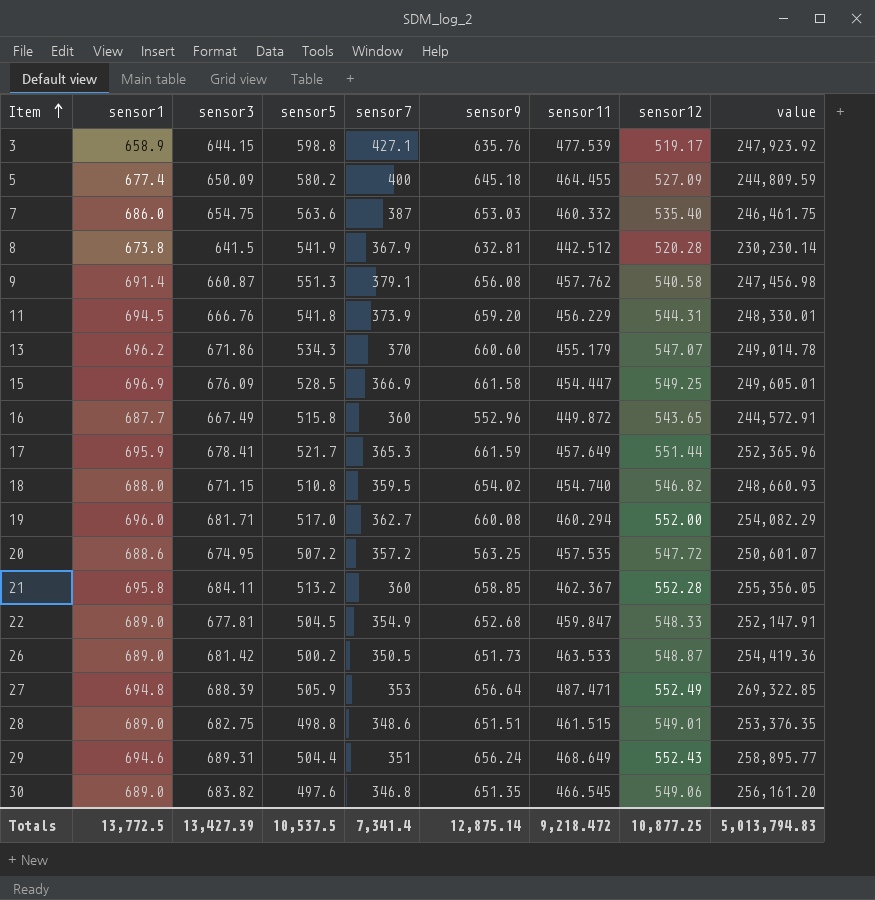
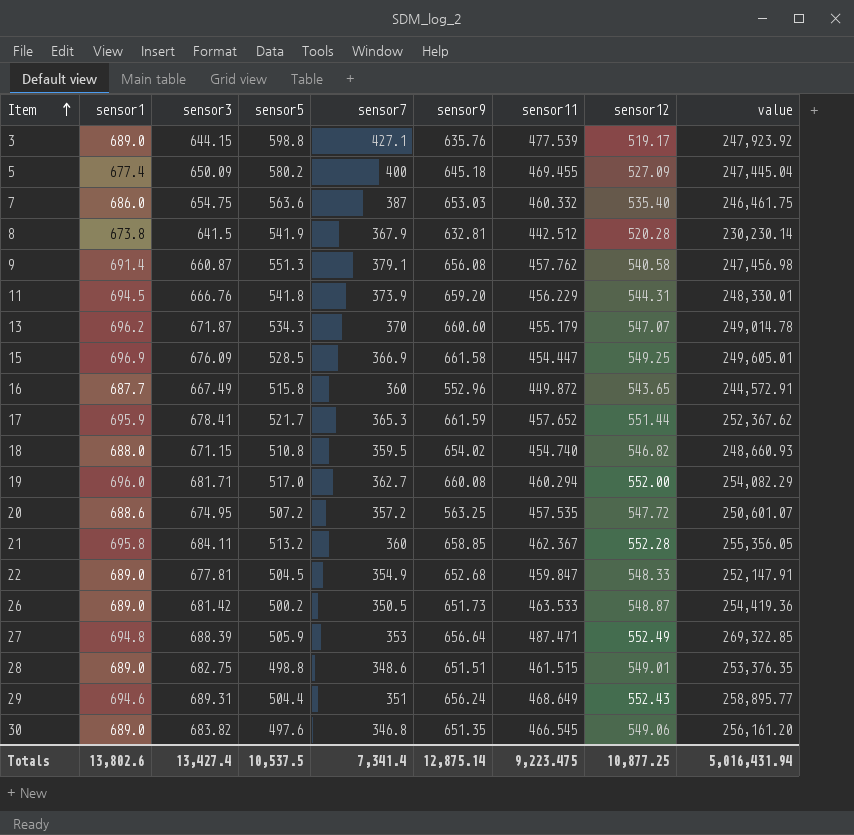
3 | sensor1: 658.9 -> 689.0
5 | sensor11: 464.455 -> 469.455
5 | value: 244,809.59 -> 247,445.04
13 | sensor3: 671.86 -> 671.87
17 | sensor11: 457.649 -> 457.652
17 | value: 252,365.96 -> 252,367.62
Totals | sensor1: 13,772.5 -> 13,802.6
Totals | sensor3: 13,427.39 -> 13,427.4
Totals | sensor11: 9,218.472 -> 9,223.475
Totals | value: 5,013,794.83 -> 5,016,431.94

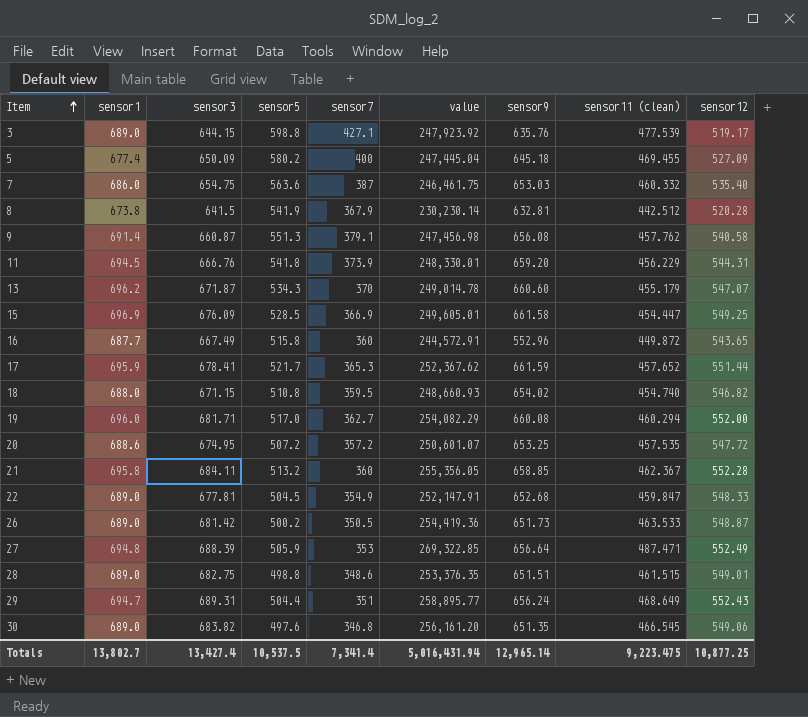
column value | position: 9 -> 6
column name: sensor11 -> sensor11 (clean)
20 | sensor9: 563.25 -> 653.25
29 | sensor1: 694.6 -> 694.7
Totals | sensor1: 13,802.6 -> 13,802.7
Totals | sensor9: 12,875.14 -> 12,965.14

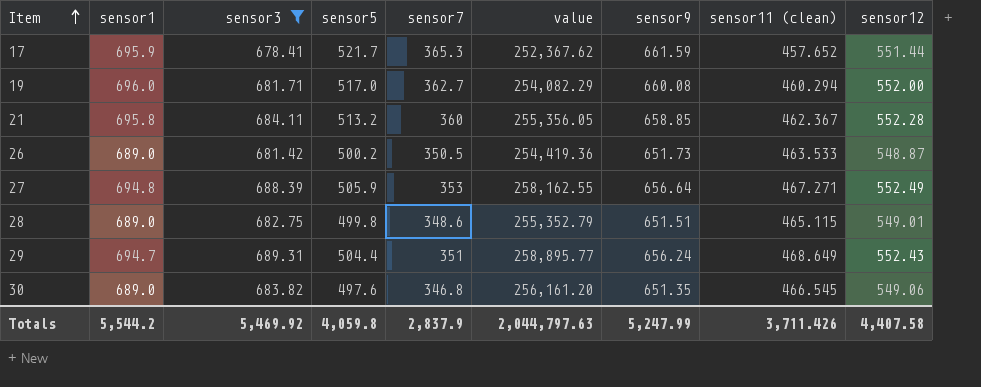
filter: none -> sensor3 >= 678.41
27 | value: 269,322.85 -> 258,162.55
27 | sensor11 (clean): 487.471 -> 467.271
28 | sensor5: 498.8 -> 499.8
28 | value: 253,376.35 -> 255,352.79
28 | sensor11 (clean): 461.515 -> 465.115
Totals | sensor1: 13,802.7 -> 5,544.2
Totals | sensor3: 13,427.4 -> 5,469.92
Totals | sensor5: 10,537.5 -> 4,059.8
Totals | sensor7: 7,341.4 -> 2,837.9
Totals | value: 5,016,431.94 -> 2,044,797.63
Totals | sensor9: 12,965.14 -> 5,247.99
Totals | sensor11 (clean): 9,223.475 -> 3,711.426
Totals | sensor12: 10,877.25 -> 4,407.58

